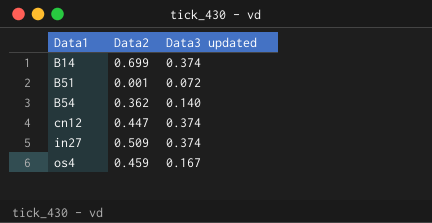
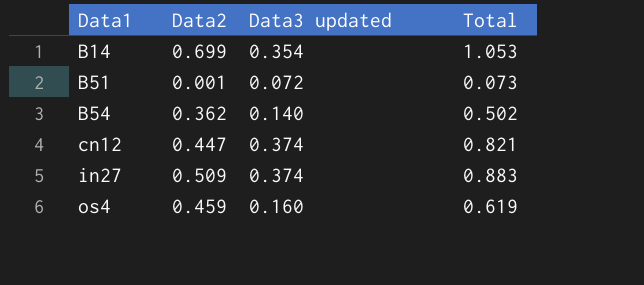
column Total | formula: none -> [Data2] + [Data3 updated]
B14 | Data3 updated: 0.374 -> 0.354
os4 | Data3 updated: 0.167 -> 0.160

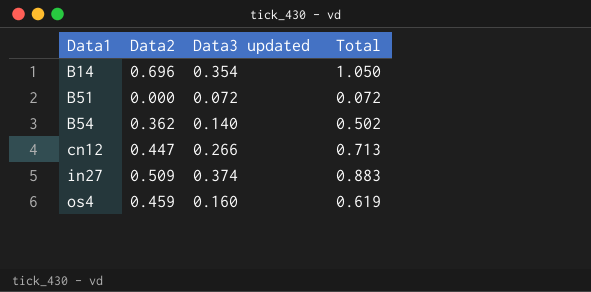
B14 | Data2: 0.699 -> 0.696
B14 | Total: 1.053 -> 1.050
B51 | Data2: 0.001 -> 0.000
B51 | Total: 0.073 -> 0.072
cn12 | Data3 updated: 0.374 -> 0.266
cn12 | Total: 0.821 -> 0.713

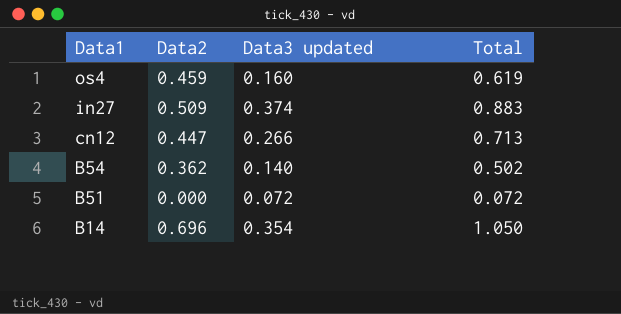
row order: Data1 ascending -> Data1 descending

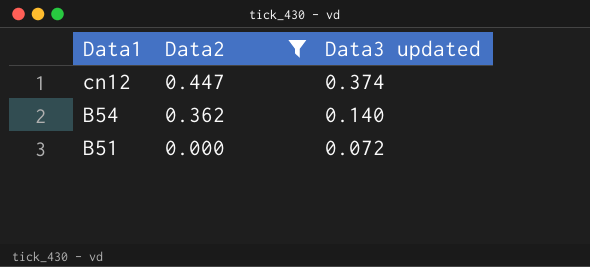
filter: none -> Data2 <= 0.447
column Total | formula: [Data2] + [Data3 updated] -> none
cn12 | Data3 updated: 0.266 -> 0.374

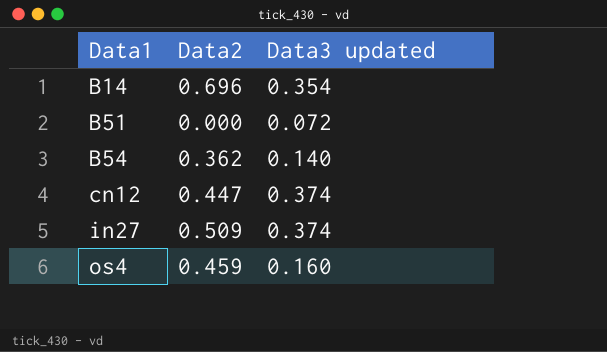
filter: Data2 <= 0.447 -> none
row order: Data1 descending -> Data1 ascending

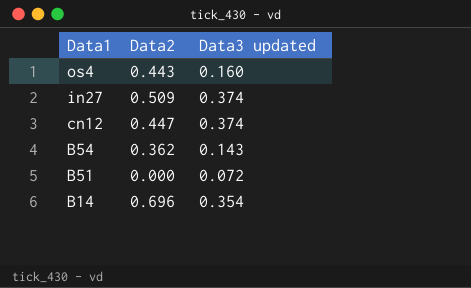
row order: Data1 ascending -> Data1 descending
os4 | Data2: 0.459 -> 0.443
B54 | Data3 updated: 0.140 -> 0.143

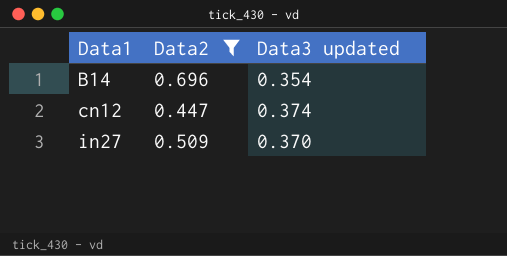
filter: none -> Data2 >= 0.447
row order: Data1 descending -> Data1 ascending
in27 | Data3 updated: 0.374 -> 0.370

